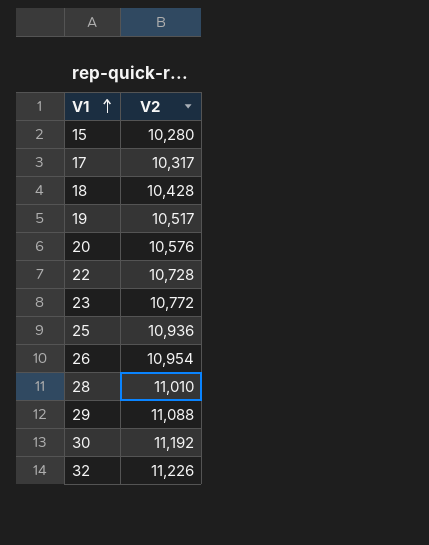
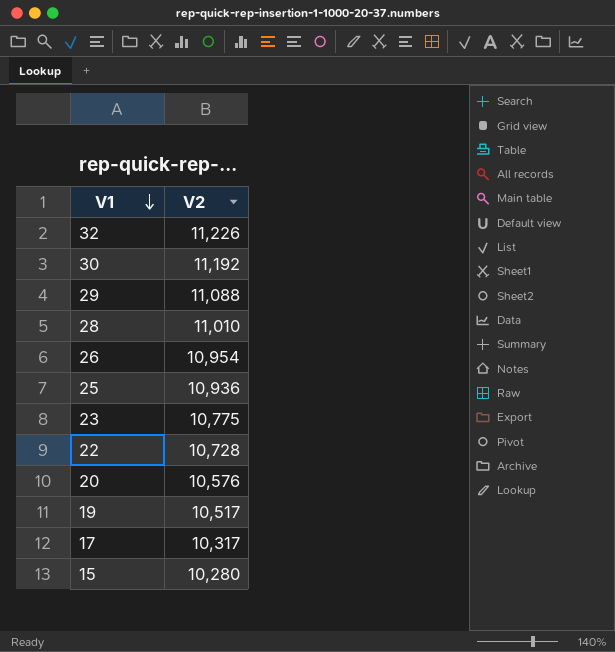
row order: V1 ascending -> V1 descending
row 18: 10,428 -> none
23 | V2: 10,772 -> 10,775

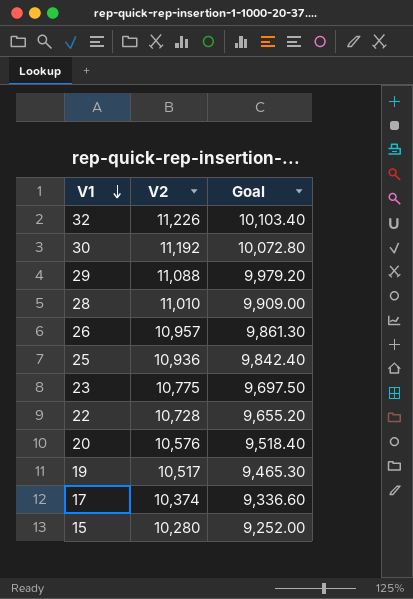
column Goal | formula: none -> [V2] * 0.9
26 | V2: 10,954 -> 10,957
17 | V2: 10,317 -> 10,374

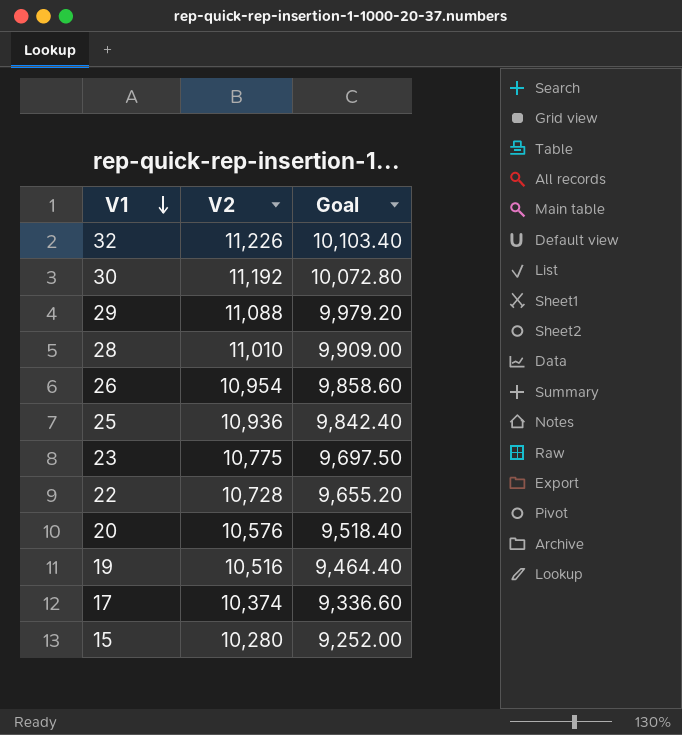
26 | V2: 10,957 -> 10,954
26 | Goal: 9,861.30 -> 9,858.60
19 | V2: 10,517 -> 10,516
19 | Goal: 9,465.30 -> 9,464.40

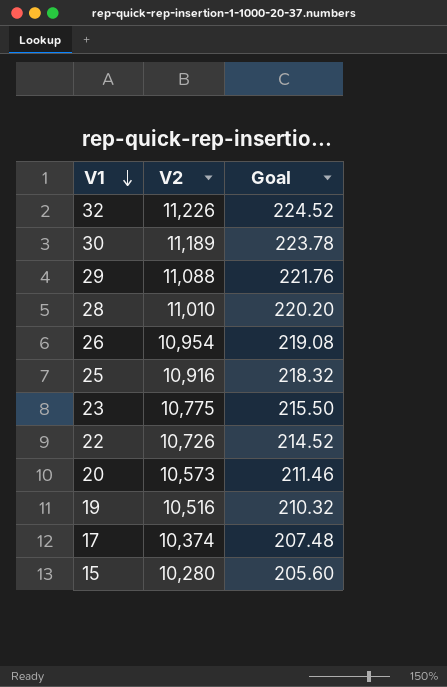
column Goal | formula: [V2] * 0.9 -> [V2] * 0.02
30 | V2: 11,192 -> 11,189
25 | V2: 10,936 -> 10,916
22 | V2: 10,728 -> 10,726
20 | V2: 10,576 -> 10,573

